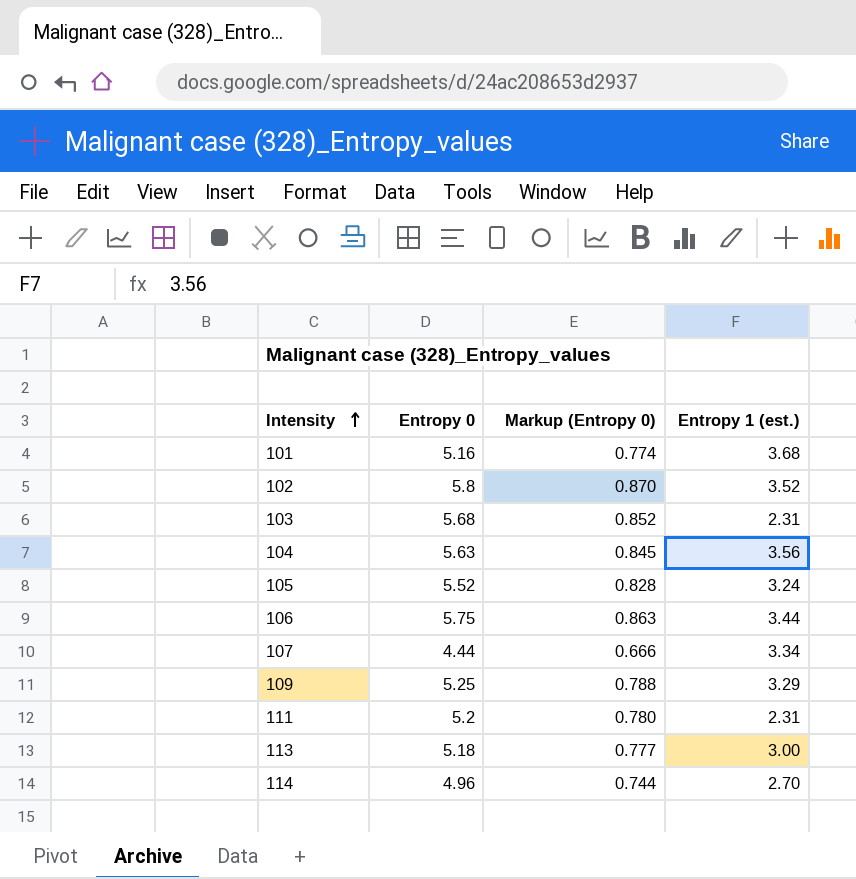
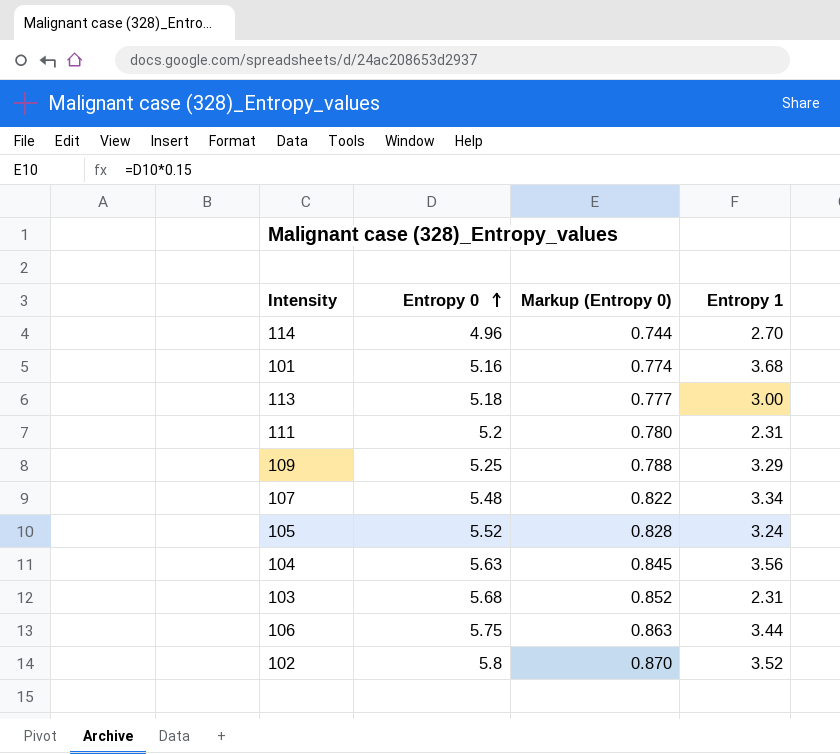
row order: Intensity ascending -> Entropy 0 ascending
column name: Entropy 1 (est.) -> Entropy 1
107 | Entropy 0: 4.44 -> 5.48
107 | Markup (Entropy 0): 0.666 -> 0.822

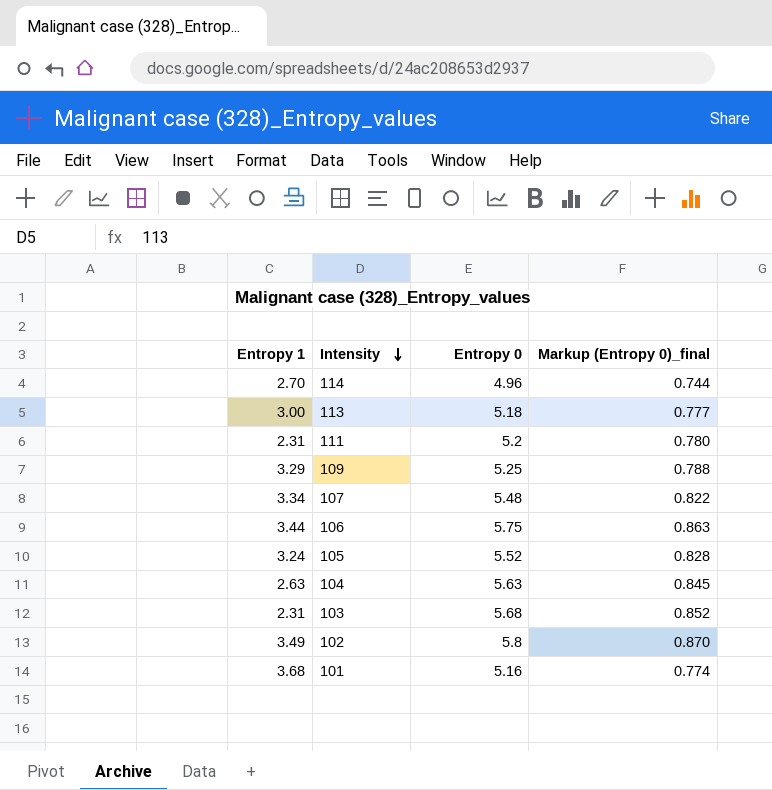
row order: Entropy 0 ascending -> Intensity descending
column Entropy 1 | position: 4 -> 1
column name: Markup (Entropy 0) -> Markup (Entropy 0)_final
104 | Entropy 1: 3.56 -> 2.63
102 | Entropy 1: 3.52 -> 3.49

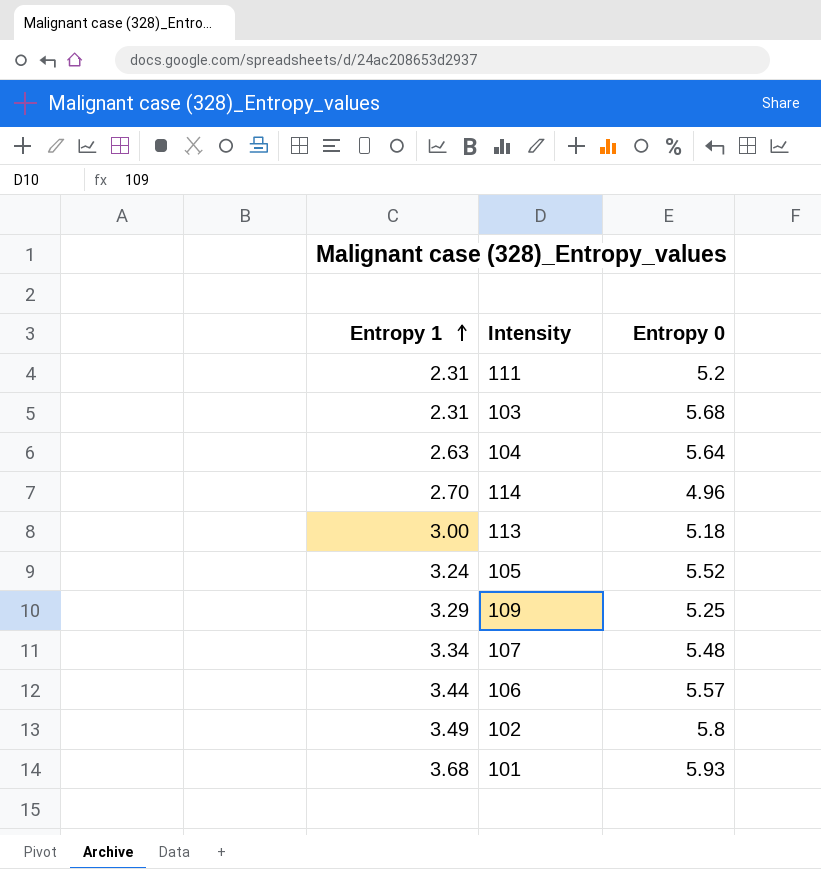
row order: Intensity descending -> Entropy 1 ascending
column Markup (Entropy 0)_final | formula: [Entropy 0] * 0.15 -> none
104 | Entropy 0: 5.63 -> 5.64
106 | Entropy 0: 5.75 -> 5.57
101 | Entropy 0: 5.16 -> 5.93

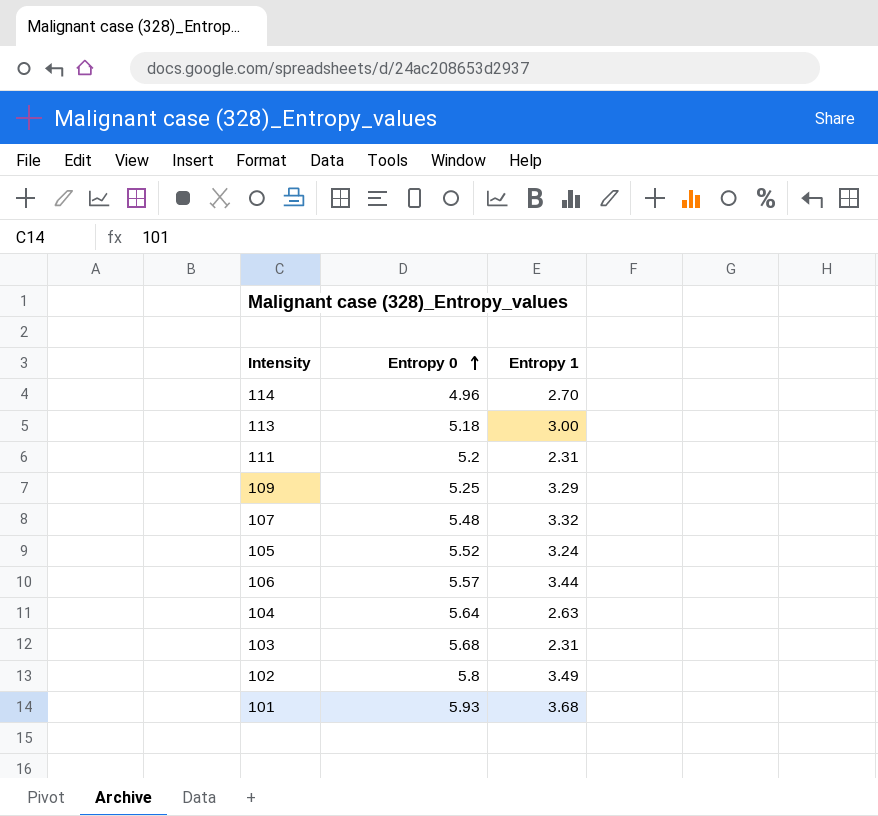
row order: Entropy 1 ascending -> Entropy 0 ascending
column Entropy 1 | position: 1 -> 3
107 | Entropy 1: 3.34 -> 3.32

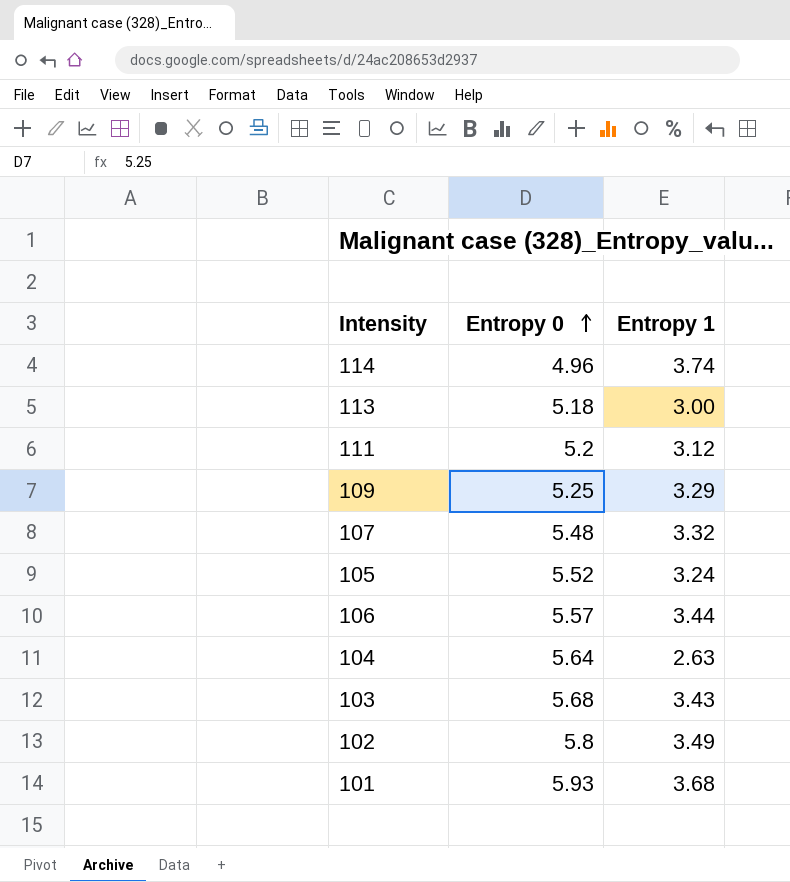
114 | Entropy 1: 2.70 -> 3.74
111 | Entropy 1: 2.31 -> 3.12
103 | Entropy 1: 2.31 -> 3.43

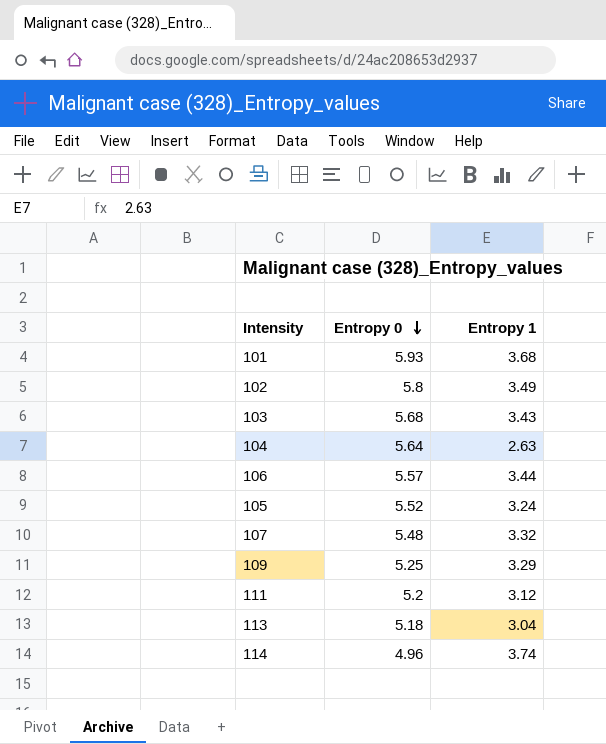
row order: Entropy 0 ascending -> Entropy 0 descending
113 | Entropy 1: 3.00 -> 3.04

